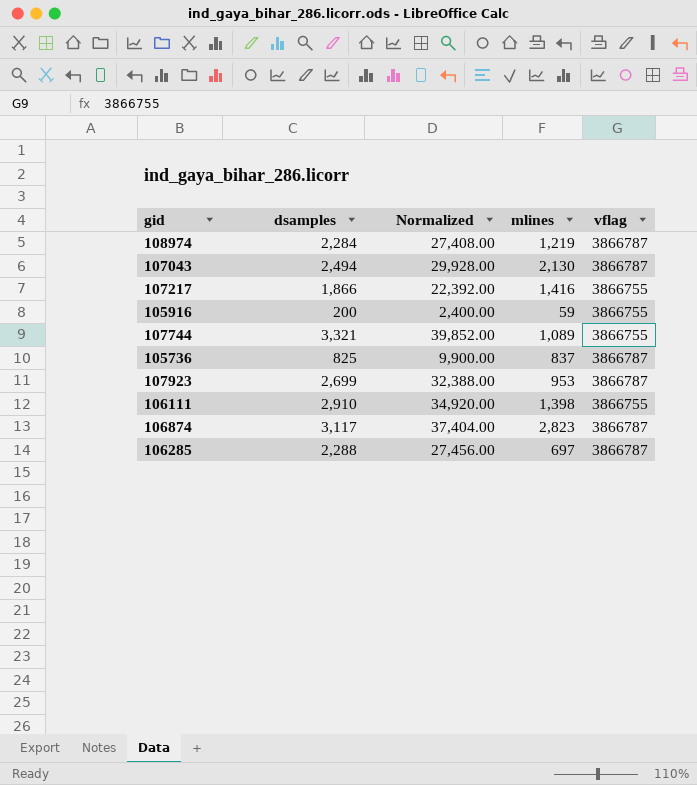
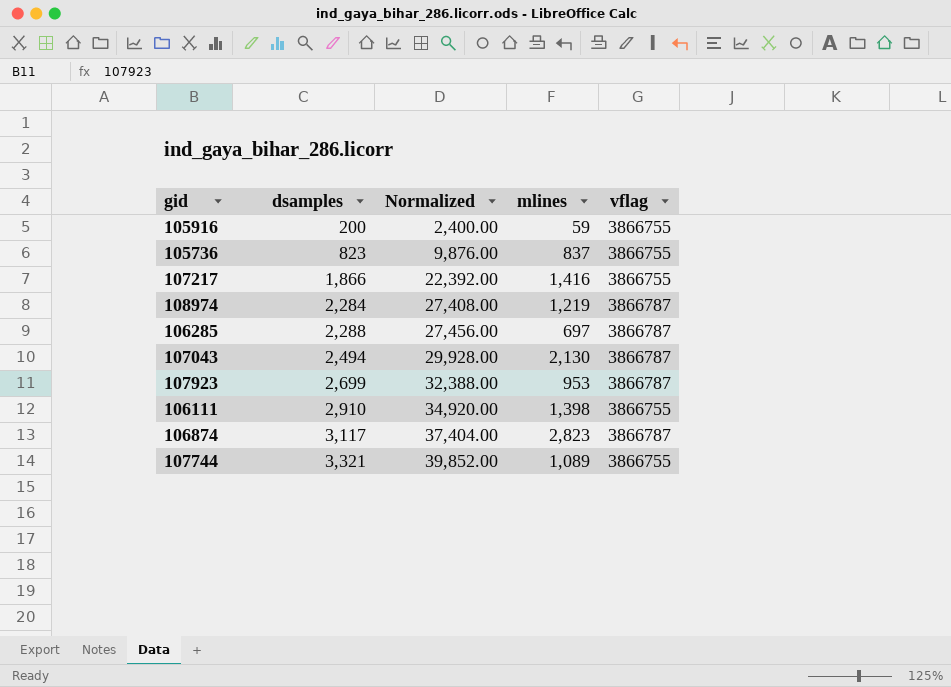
row order: none -> dsamples ascending
105736 | dsamples: 825 -> 823
105736 | Normalized: 9,900.00 -> 9,876.00
105736 | vflag: 3866787 -> 3866755

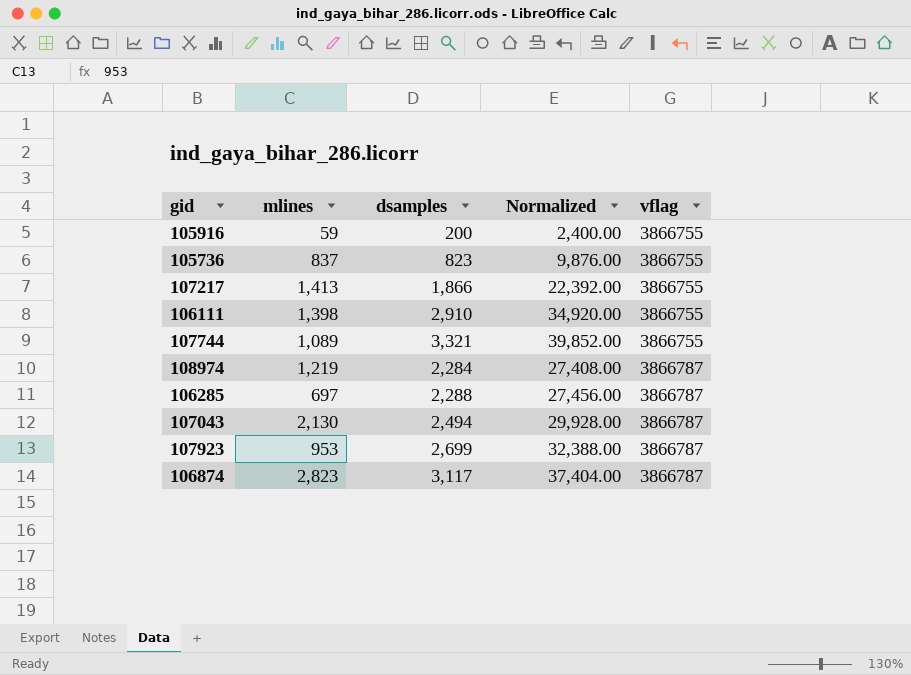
row order: dsamples ascending -> vflag ascending
column mlines | position: 4 -> 2
107217 | mlines: 1,416 -> 1,413

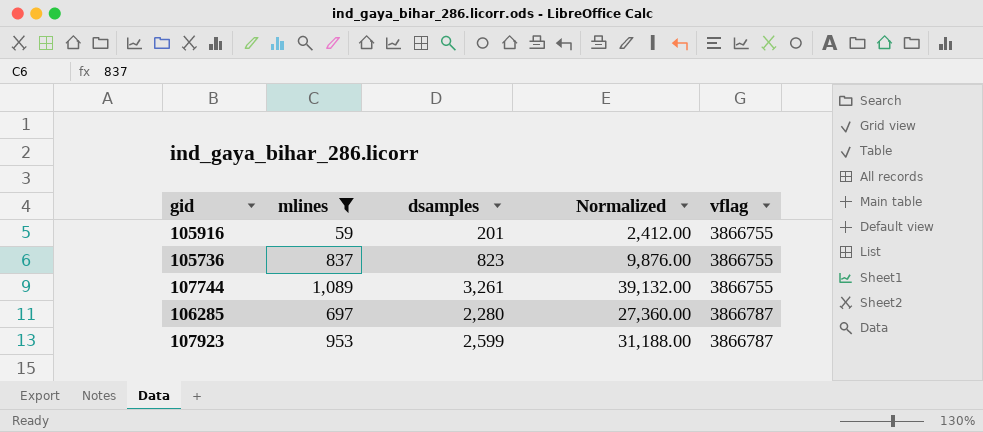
filter: none -> mlines <= 1,089
105916 | dsamples: 200 -> 201
105916 | Normalized: 2,400.00 -> 2,412.00
107744 | dsamples: 3,321 -> 3,261
107744 | Normalized: 39,852.00 -> 39,132.00
106285 | dsamples: 2,288 -> 2,280
106285 | Normalized: 27,456.00 -> 27,360.00
107923 | dsamples: 2,699 -> 2,599
107923 | Normalized: 32,388.00 -> 31,188.00

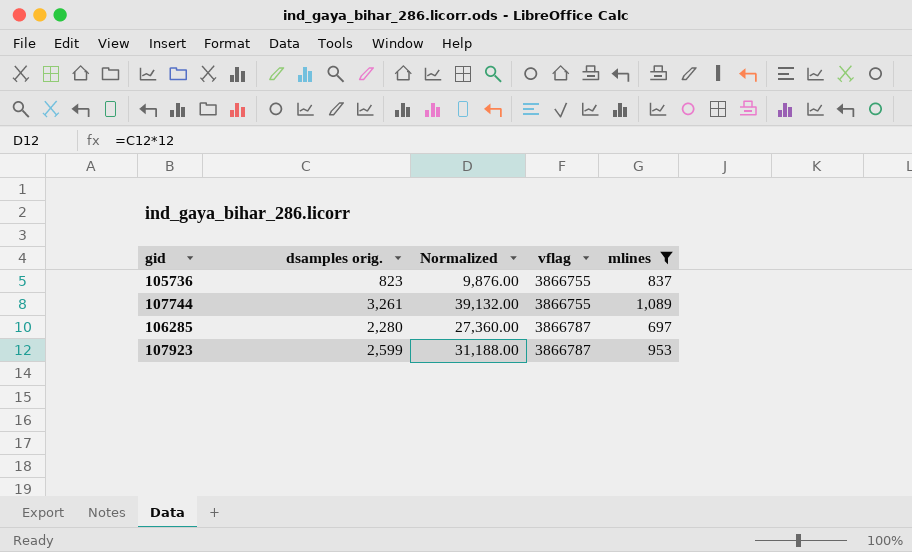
column name: dsamples -> dsamples orig.
column mlines | position: 2 -> 5
row 105916: 59 | 201 | 2,412.00 | 3866755 -> none

